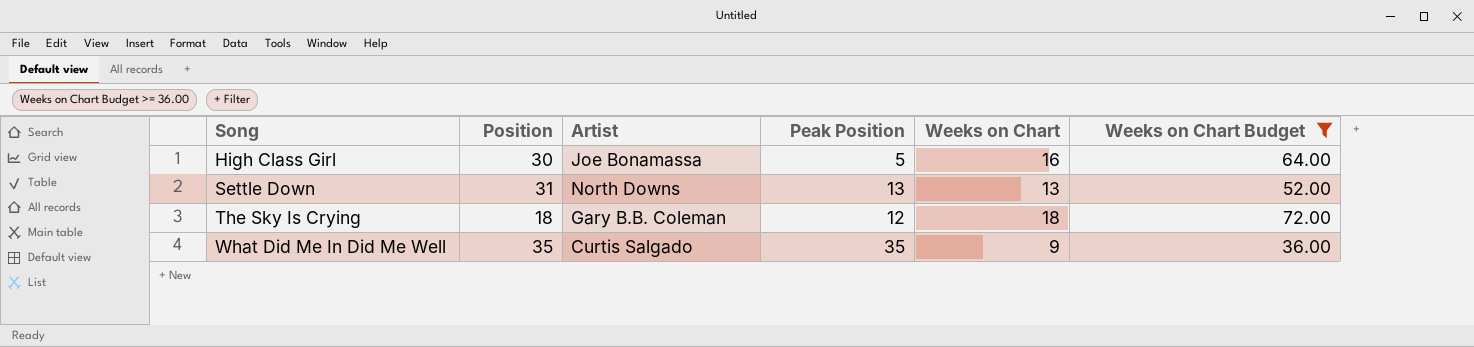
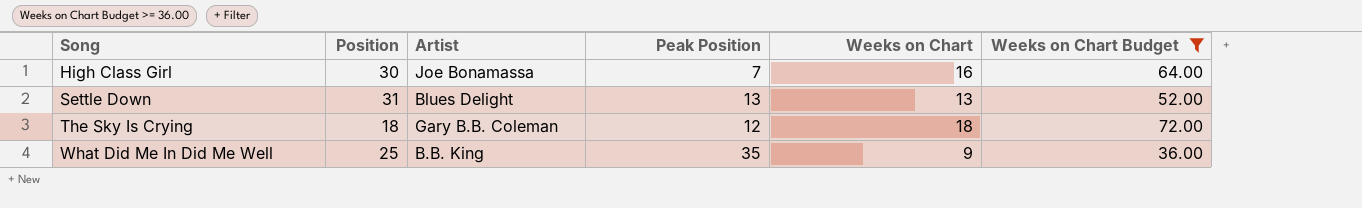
High Class Girl | Peak Position: 5 -> 7
Settle Down | Artist: North Downs -> Blues Delight
What Did Me In Did Me Well | Position: 35 -> 25
What Did Me In Did Me Well | Artist: Curtis Salgado -> B.B. King

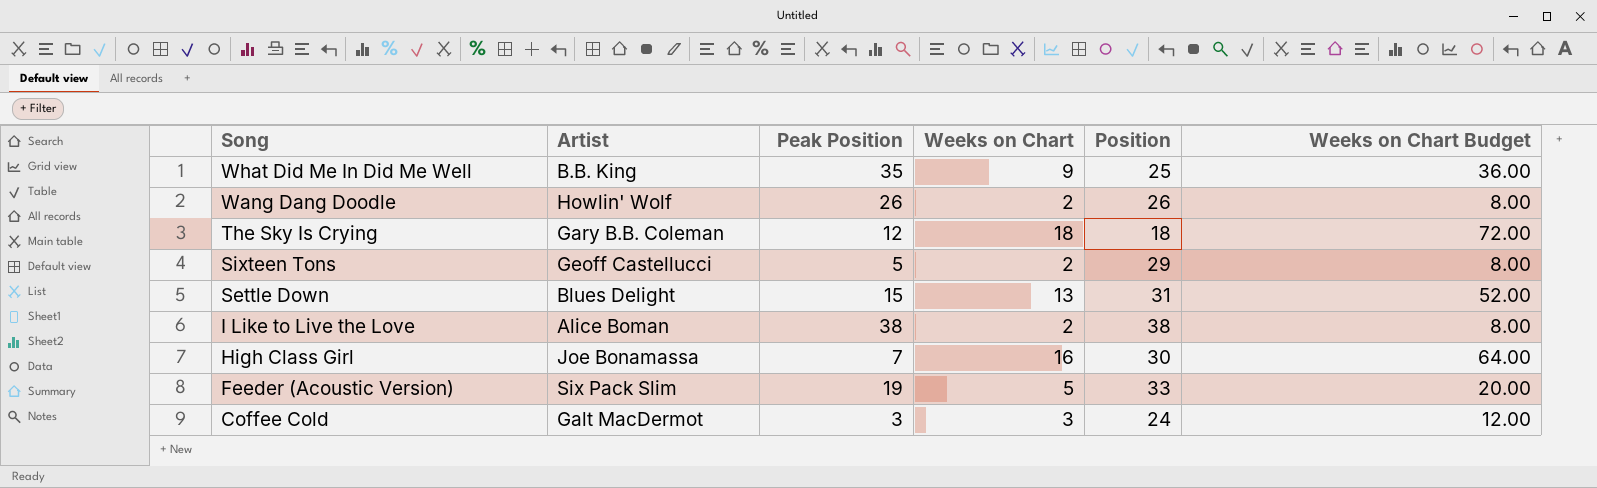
filter: Weeks on Chart Budget >= 36.00 -> none
row order: Song ascending -> Song descending
column Position | position: 2 -> 5
Settle Down | Peak Position: 13 -> 15

